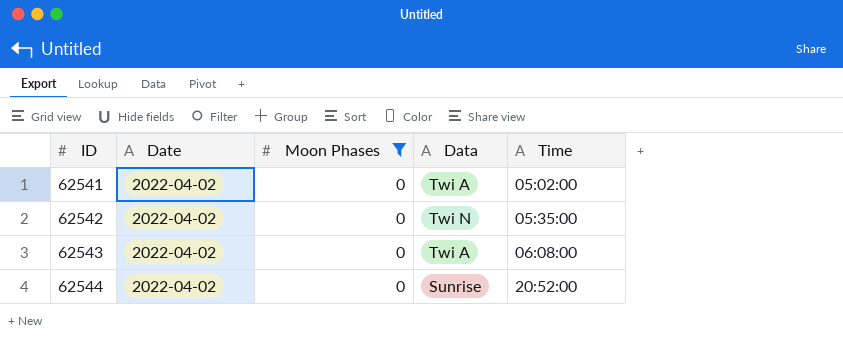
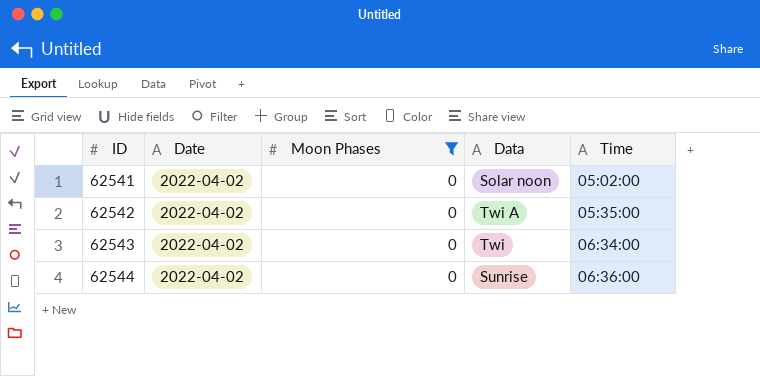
62541 | Data: Twi A -> Solar noon
62542 | Data: Twi N -> Twi A
62543 | Data: Twi A -> Twi
62543 | Time: 06:08:00 -> 06:34:00
62544 | Time: 20:52:00 -> 06:36:00

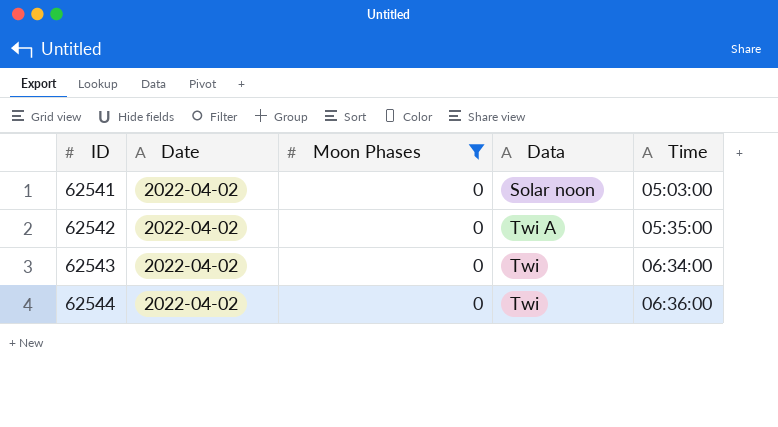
62541 | Time: 05:02:00 -> 05:03:00
62544 | Data: Sunrise -> Twi

